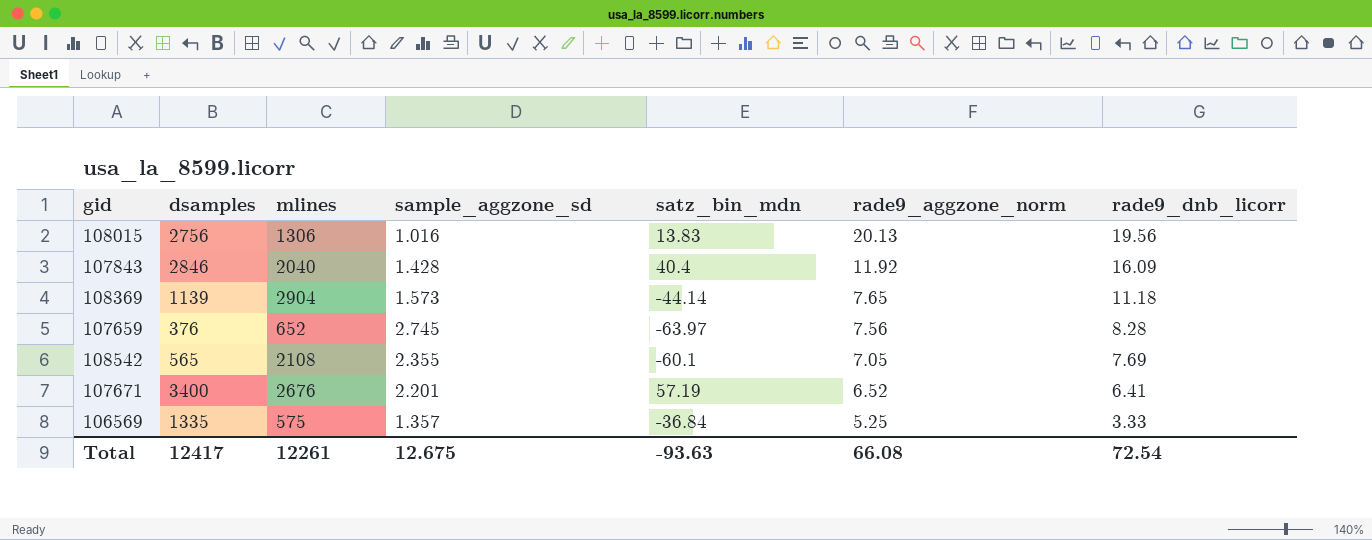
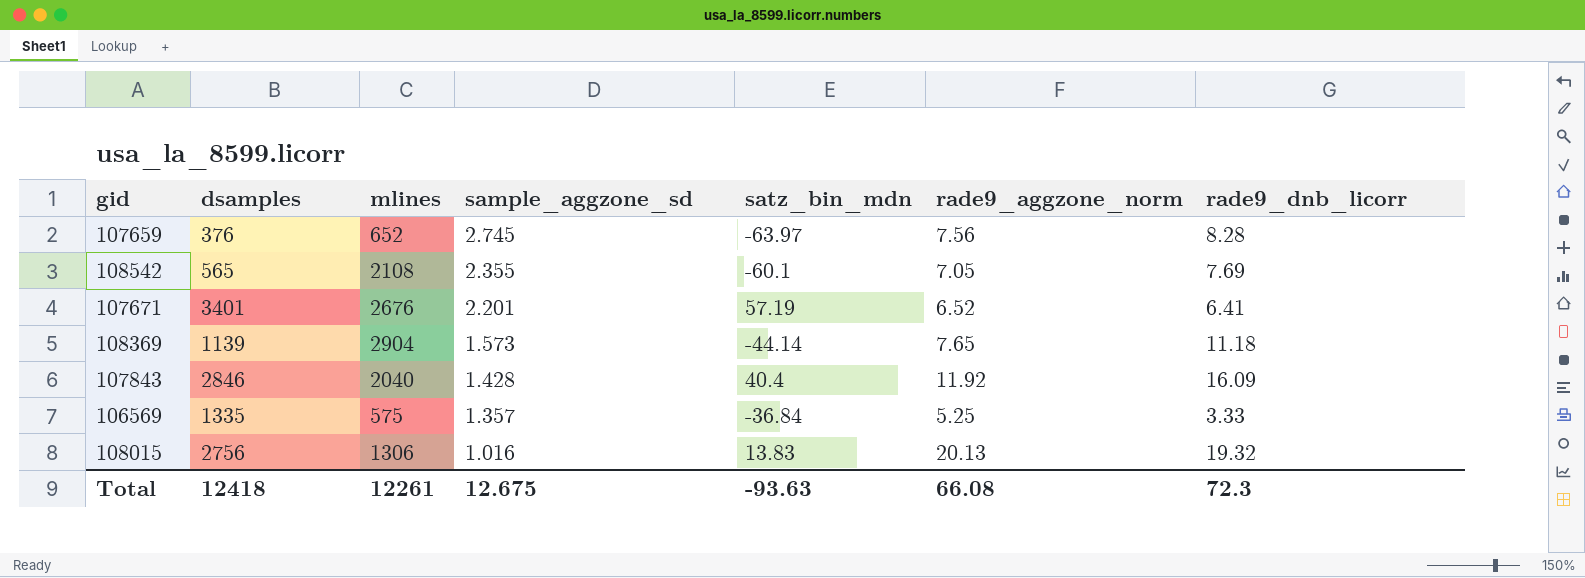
row order: rade9_aggzone_norm descending -> sample_aggzone_sd descending
107671 | dsamples: 3400 -> 3401
108015 | rade9_dnb_licorr: 19.56 -> 19.32
Total | dsamples: 12417 -> 12418
Total | rade9_dnb_licorr: 72.54 -> 72.3

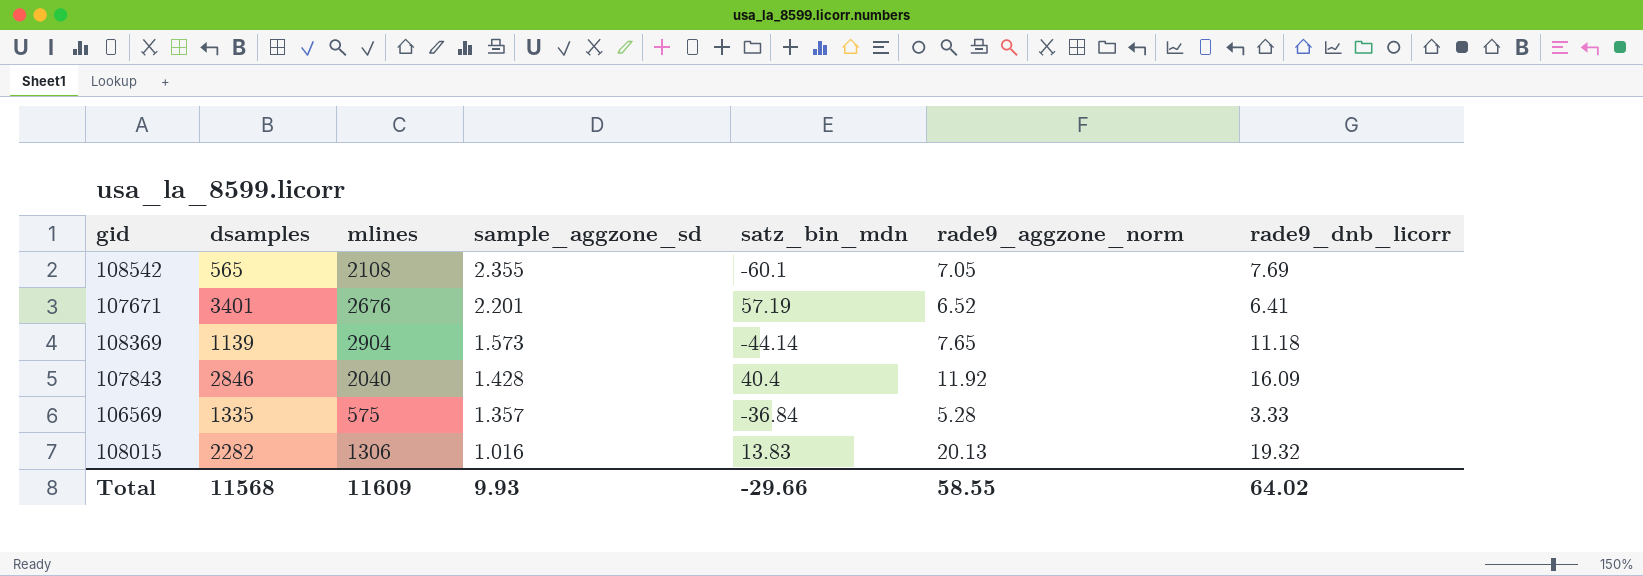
row 107659: 376 | 652 | 2.745 | -63.97 | 7.56 | 8.28 -> none
106569 | rade9_aggzone_norm: 5.25 -> 5.28
108015 | dsamples: 2756 -> 2282
Total | dsamples: 12418 -> 11568
Total | mlines: 12261 -> 11609
Total | sample_aggzone_sd: 12.675 -> 9.93
Total | satz_bin_mdn: -93.63 -> -29.66
Total | rade9_aggzone_norm: 66.08 -> 58.55
Total | rade9_dnb_licorr: 72.3 -> 64.02

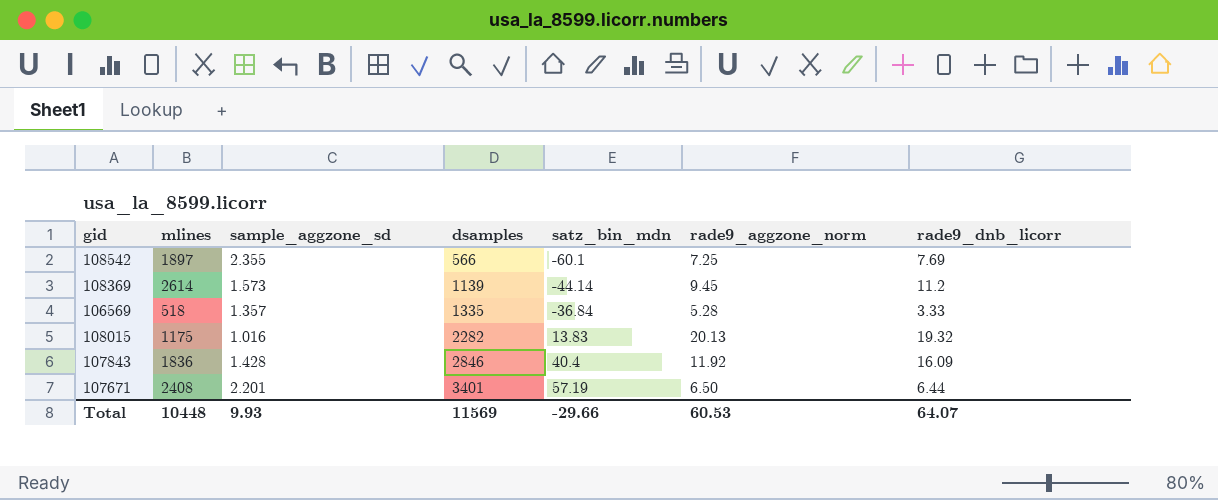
row order: sample_aggzone_sd descending -> dsamples ascending
column dsamples | position: 2 -> 4
108542 | mlines: 2108 -> 1897
108542 | dsamples: 565 -> 566
108542 | rade9_aggzone_norm: 7.05 -> 7.25
108369 | mlines: 2904 -> 2614
108369 | rade9_aggzone_norm: 7.65 -> 9.45
108369 | rade9_dnb_licorr: 11.18 -> 11.2
106569 | mlines: 575 -> 518
108015 | mlines: 1306 -> 1175
107843 | mlines: 2040 -> 1836
107671 | mlines: 2676 -> 2408
107671 | rade9_aggzone_norm: 6.52 -> 6.50
107671 | rade9_dnb_licorr: 6.41 -> 6.44
Total | mlines: 11609 -> 10448
Total | dsamples: 11568 -> 11569
Total | rade9_aggzone_norm: 58.55 -> 60.53
Total | rade9_dnb_licorr: 64.02 -> 64.07

